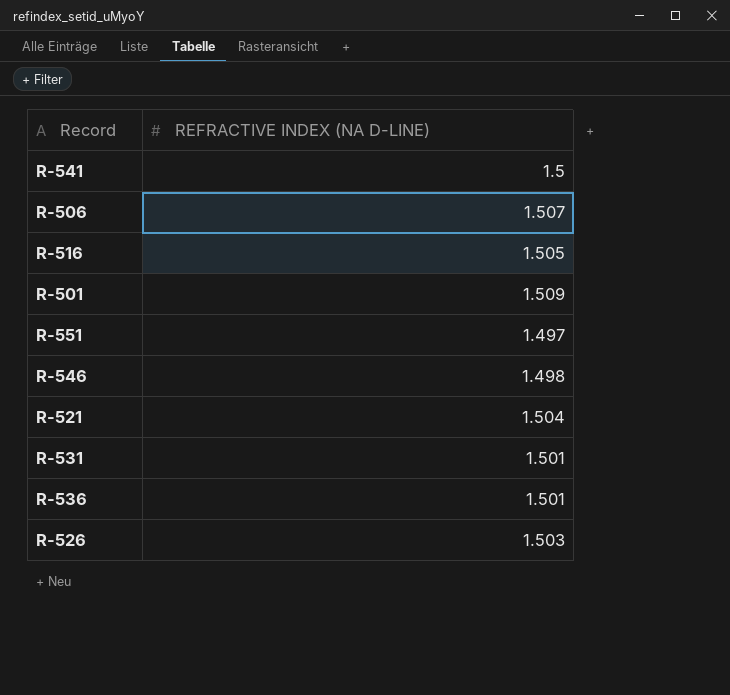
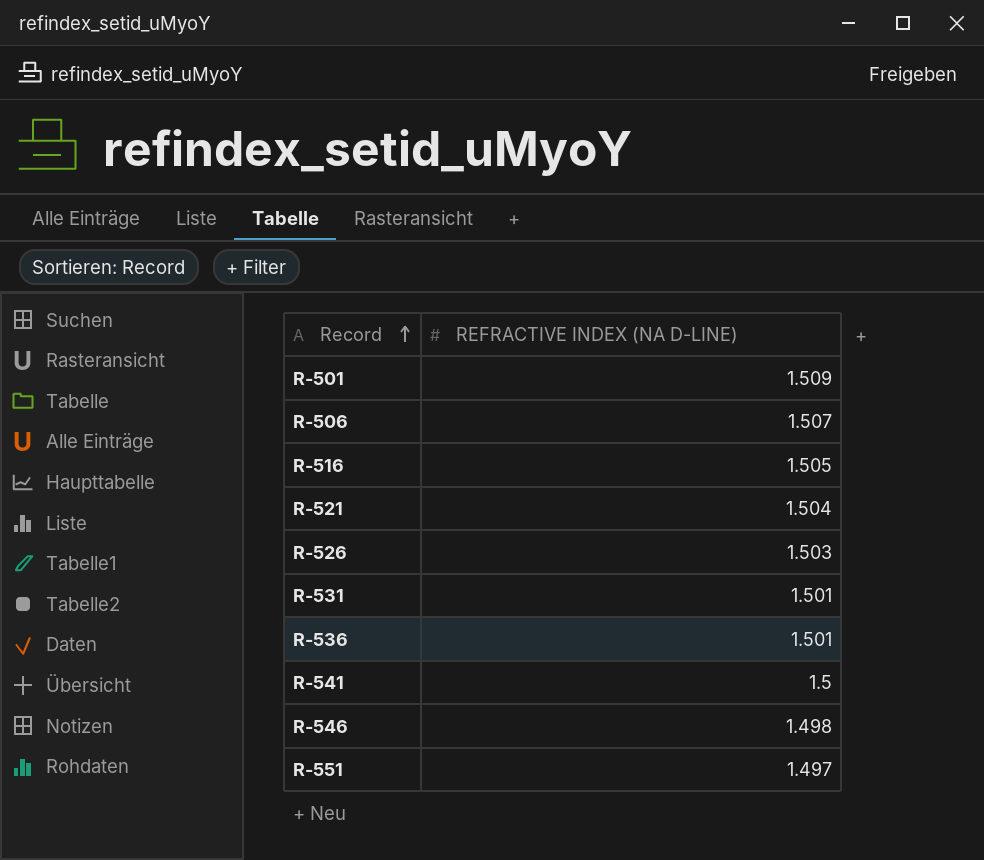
row order: none -> Record ascending

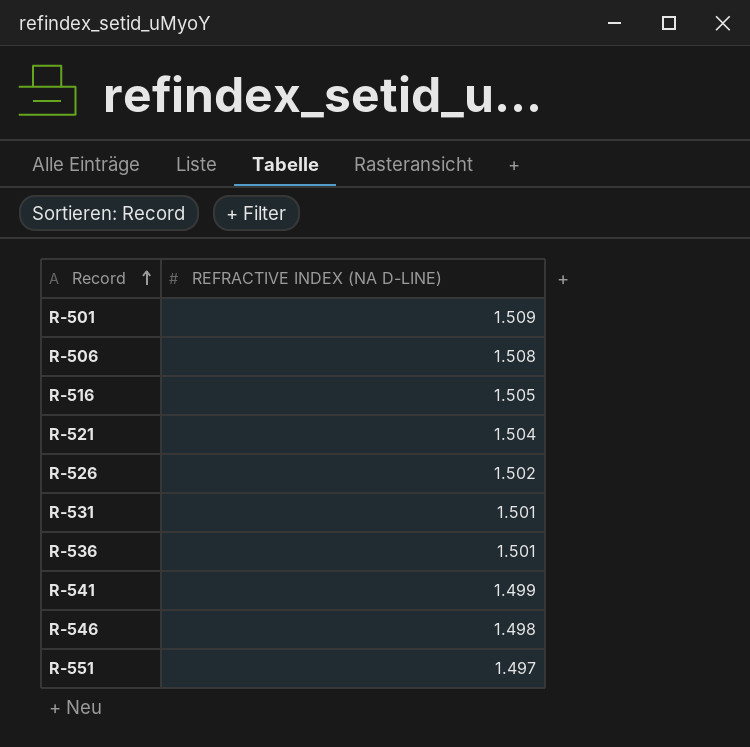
R-506 | REFRACTIVE INDEX (NA D-LINE): 1.507 -> 1.508
R-526 | REFRACTIVE INDEX (NA D-LINE): 1.503 -> 1.502
R-541 | REFRACTIVE INDEX (NA D-LINE): 1.5 -> 1.499

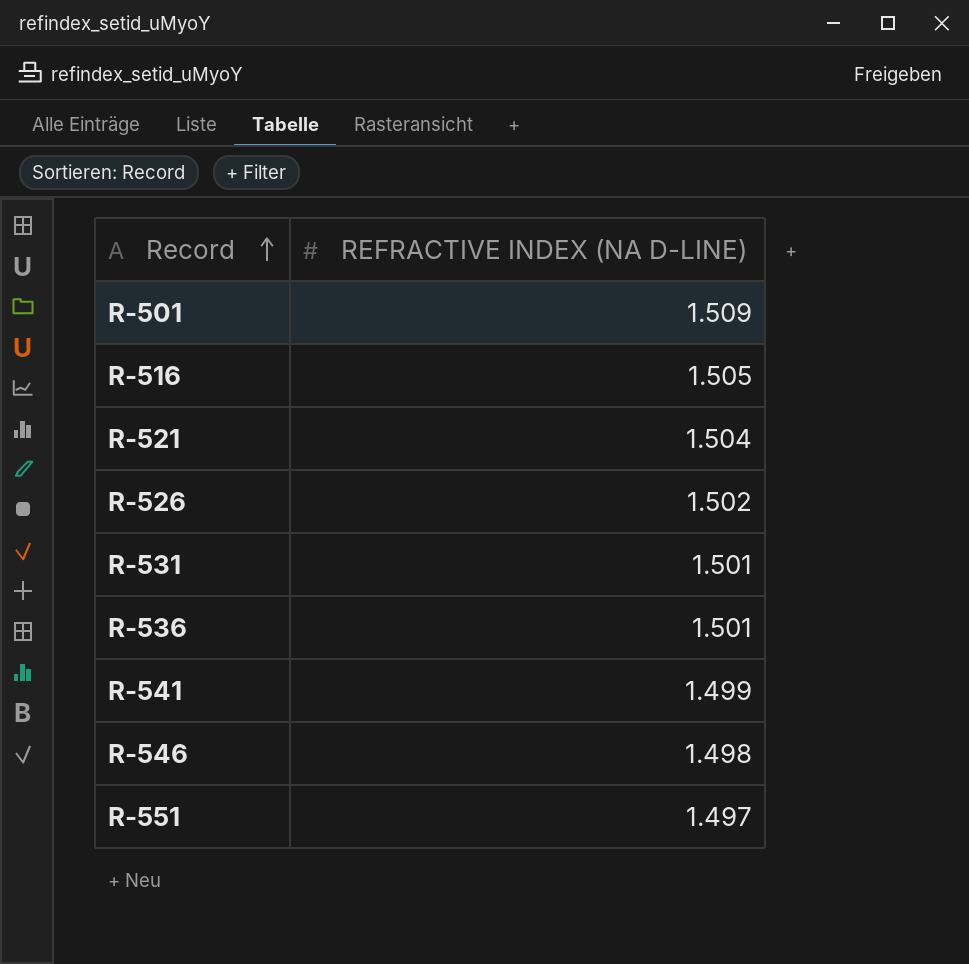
row R-506: 1.508 -> none

